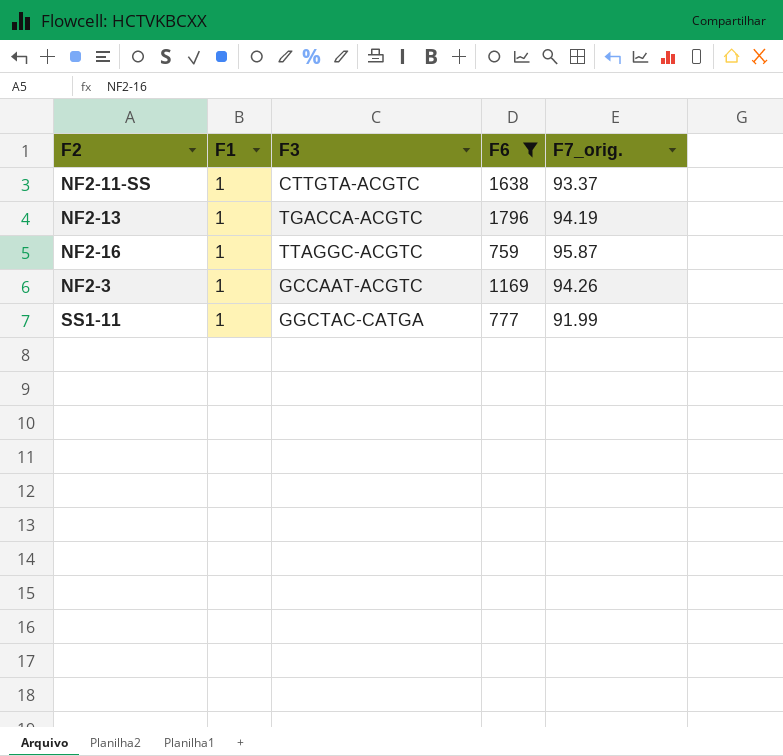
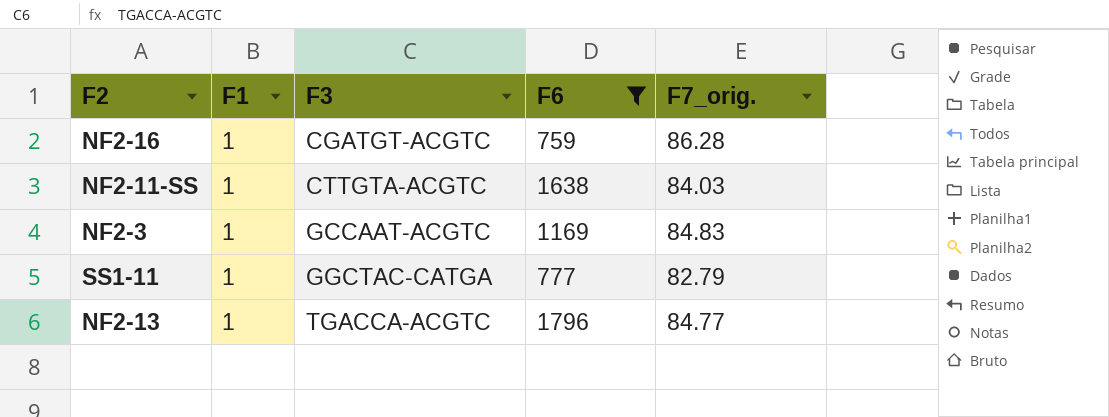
row order: none -> F3 ascending
NF2-16 | F3: TTAGGC-ACGTC -> CGATGT-ACGTC
NF2-16 | F7_orig.: 95.87 -> 86.28
NF2-11-SS | F7_orig.: 93.37 -> 84.03
NF2-3 | F7_orig.: 94.26 -> 84.83
SS1-11 | F7_orig.: 91.99 -> 82.79
NF2-13 | F7_orig.: 94.19 -> 84.77

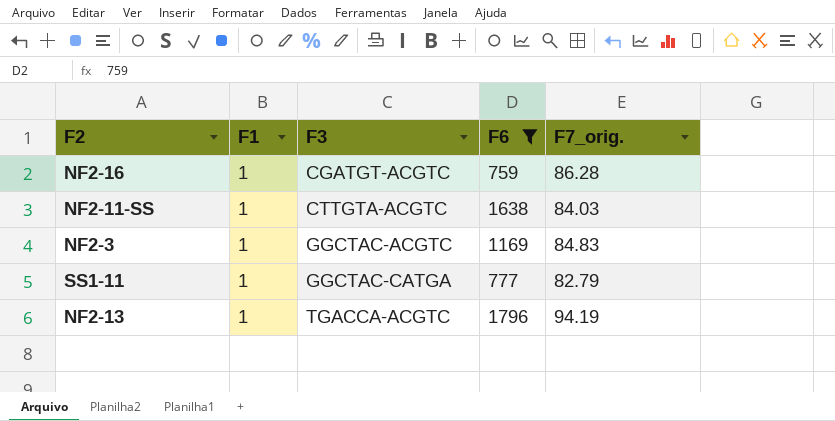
NF2-3 | F3: GCCAAT-ACGTC -> GGCTAC-ACGTC
NF2-13 | F7_orig.: 84.77 -> 94.19

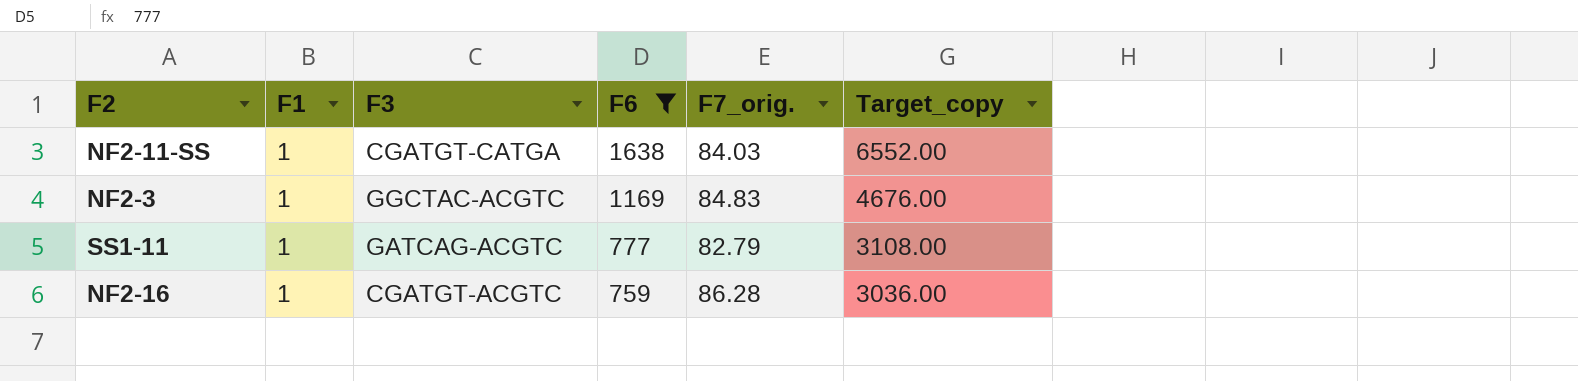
row order: F3 ascending -> F6 descending
column Target_copy | formula: none -> [F6] * 4
row NF2-13: 1 | TGACCA-ACGTC | 1796 | 94.19 -> none
NF2-11-SS | F3: CTTGTA-ACGTC -> CGATGT-CATGA
SS1-11 | F3: GGCTAC-CATGA -> GATCAG-ACGTC

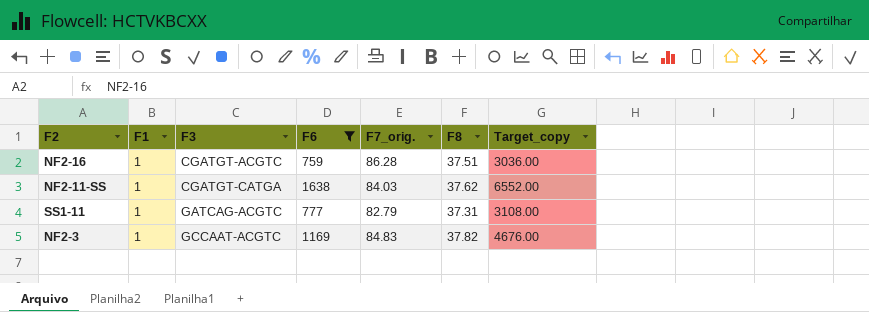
row order: F6 descending -> F3 ascending
column F8 | position: none -> 6
NF2-3 | F3: GGCTAC-ACGTC -> GCCAAT-ACGTC

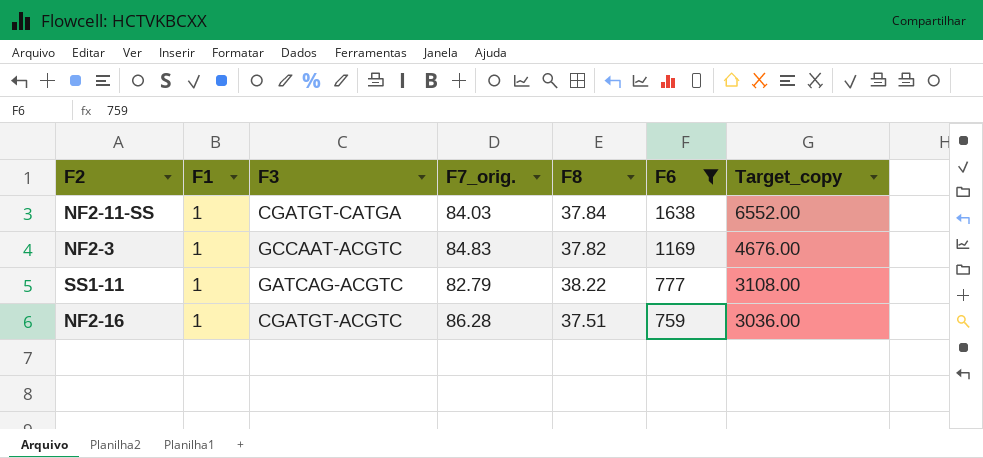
row order: F3 ascending -> F6 descending
column F6 | position: 4 -> 6
NF2-11-SS | F8: 37.62 -> 37.84
SS1-11 | F8: 37.31 -> 38.22

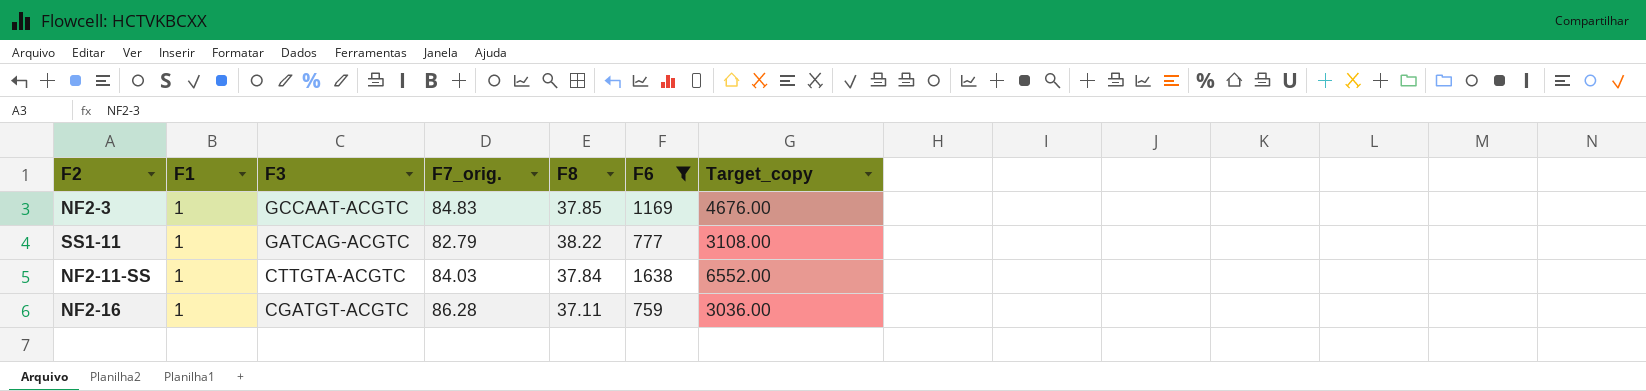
row order: F6 descending -> F3 descending
NF2-3 | F8: 37.82 -> 37.85
NF2-11-SS | F3: CGATGT-CATGA -> CTTGTA-ACGTC
NF2-16 | F8: 37.51 -> 37.11

